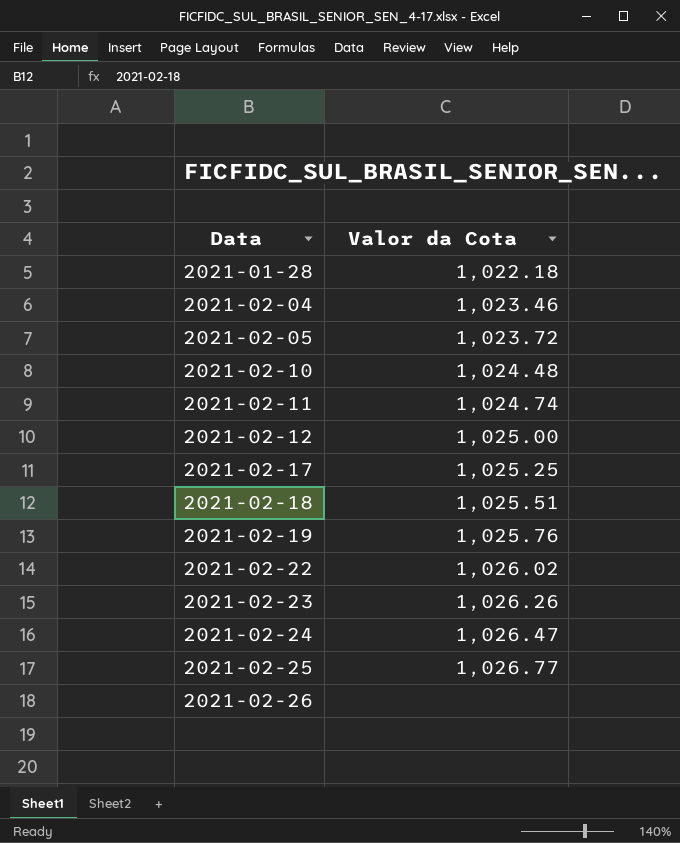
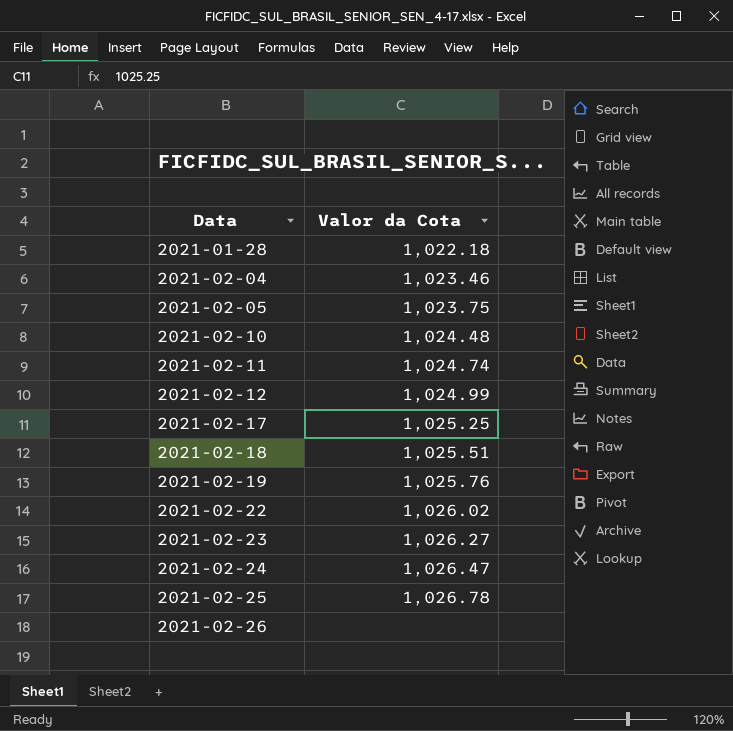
2021-02-05 | Valor da Cota: 1,023.72 -> 1,023.75
2021-02-12 | Valor da Cota: 1,025.00 -> 1,024.99
2021-02-23 | Valor da Cota: 1,026.26 -> 1,026.27
2021-02-25 | Valor da Cota: 1,026.77 -> 1,026.78

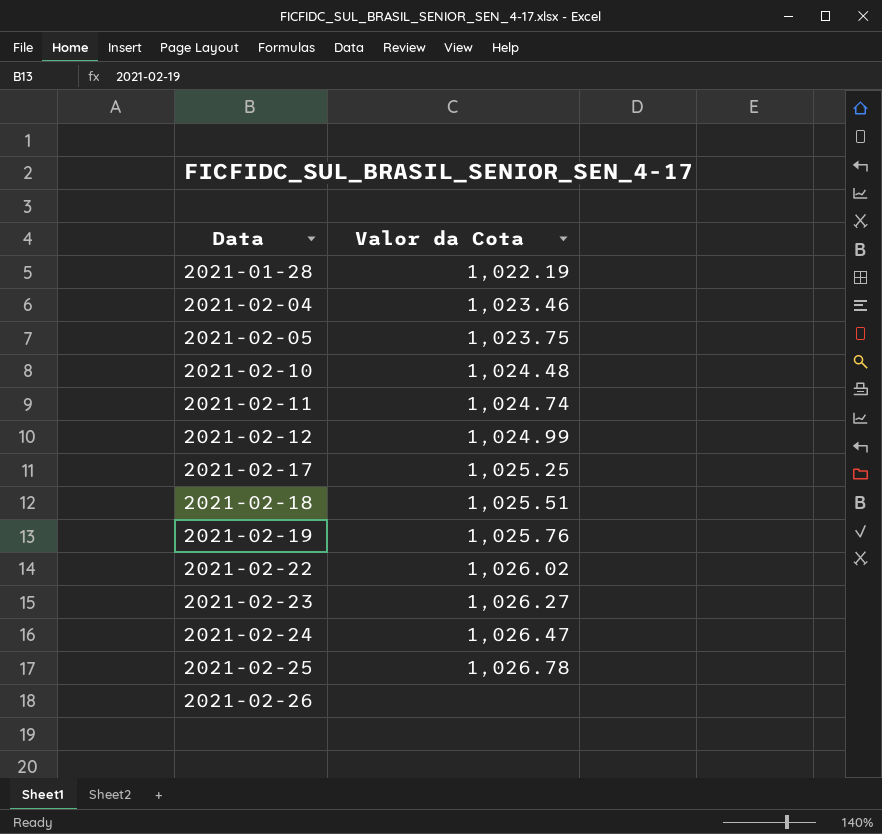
2021-01-28 | Valor da Cota: 1,022.18 -> 1,022.19

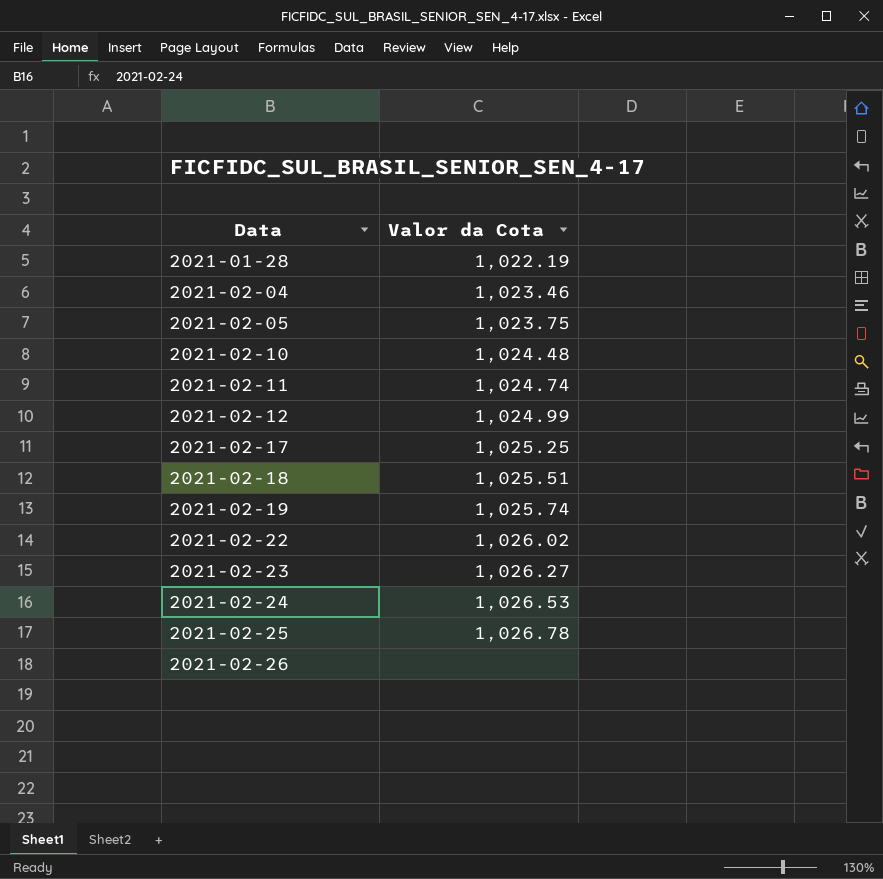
2021-02-19 | Valor da Cota: 1,025.76 -> 1,025.74
2021-02-24 | Valor da Cota: 1,026.47 -> 1,026.53

